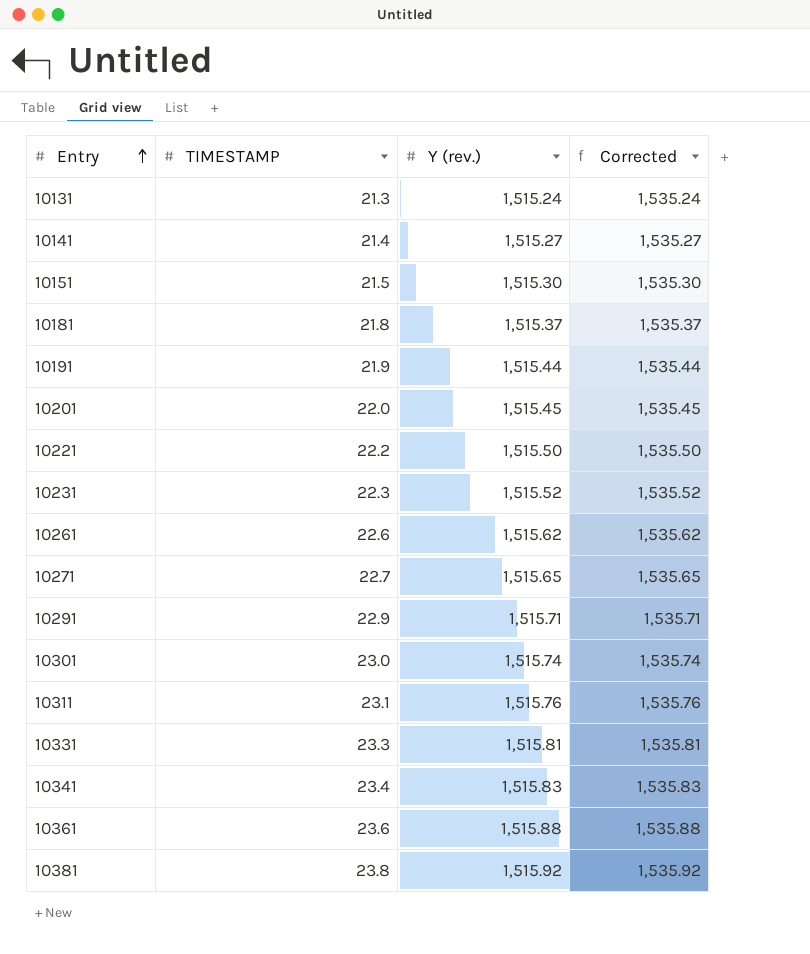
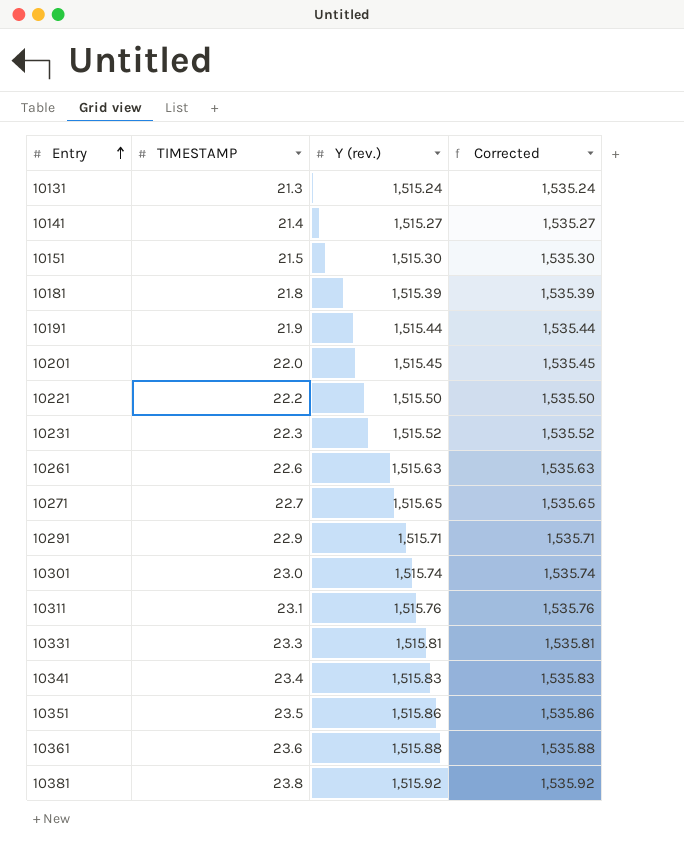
10181 | Y (rev.): 1,515.37 -> 1,515.39
10181 | Corrected: 1,535.37 -> 1,535.39
10261 | Y (rev.): 1,515.62 -> 1,515.63
10261 | Corrected: 1,535.62 -> 1,535.63
row 10351: none -> 23.5 | 1,515.86 | 1,535.86

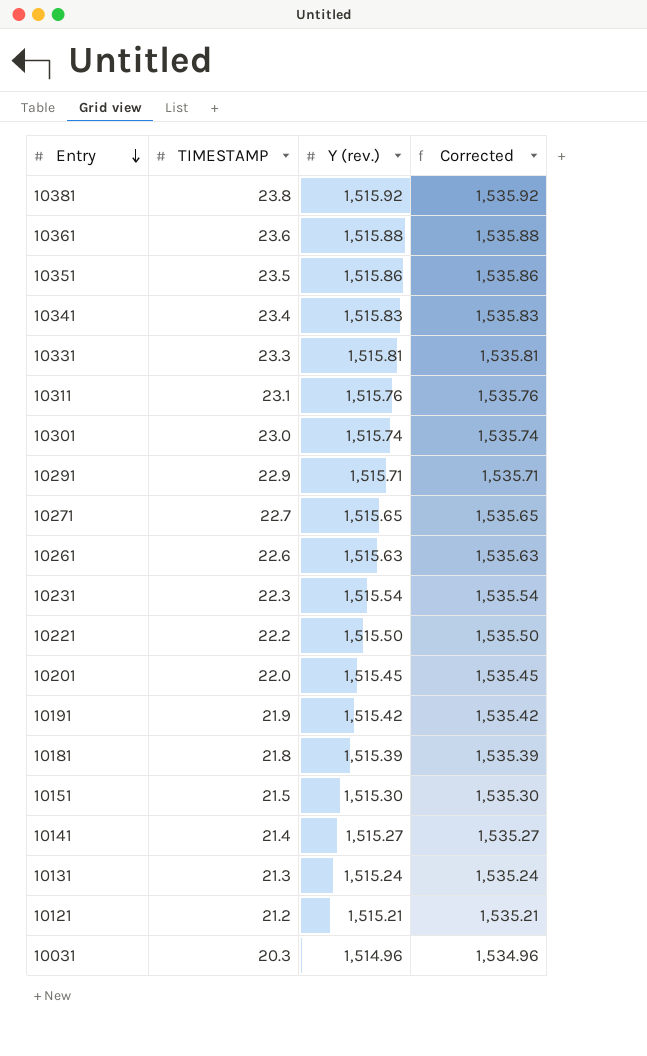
row order: Entry ascending -> Entry descending
10231 | Y (rev.): 1,515.52 -> 1,515.54
10231 | Corrected: 1,535.52 -> 1,535.54
10191 | Y (rev.): 1,515.44 -> 1,515.42
10191 | Corrected: 1,535.44 -> 1,535.42
row 10121: none -> 21.2 | 1,515.21 | 1,535.21
row 10031: none -> 20.3 | 1,514.96 | 1,534.96

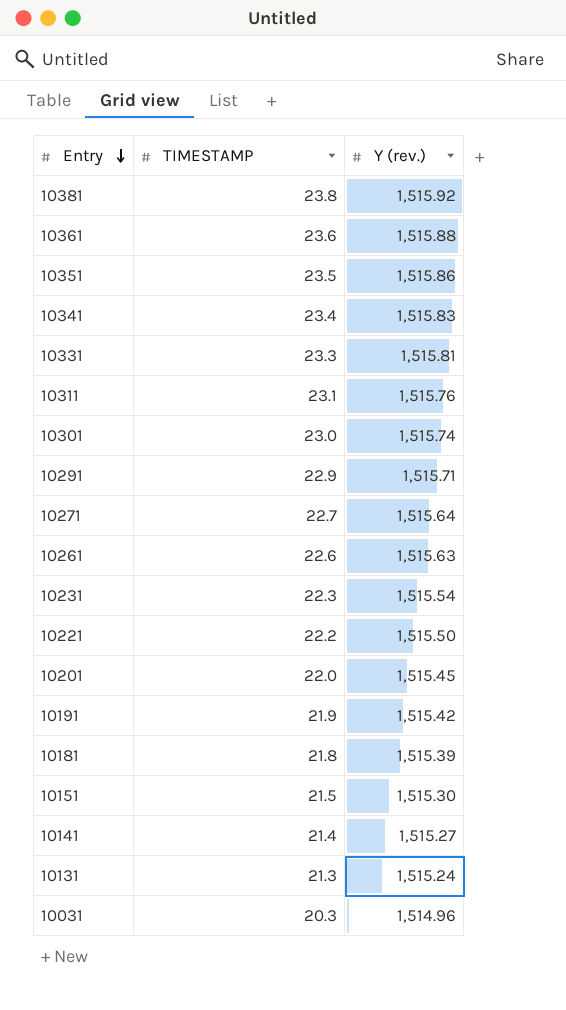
column Corrected | formula: [Y (rev.)] + 20 -> none
row 10121: 21.2 | 1,515.21 | 1,535.21 -> none
10271 | Y (rev.): 1,515.65 -> 1,515.64

